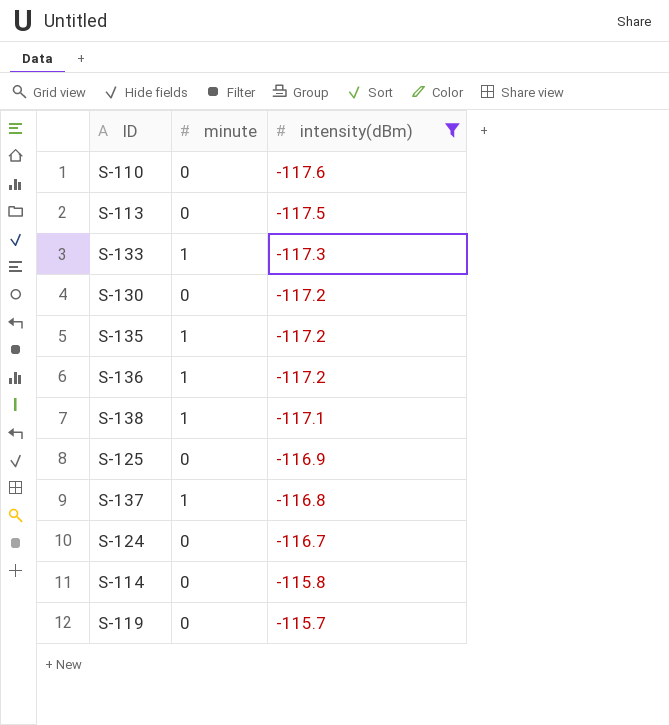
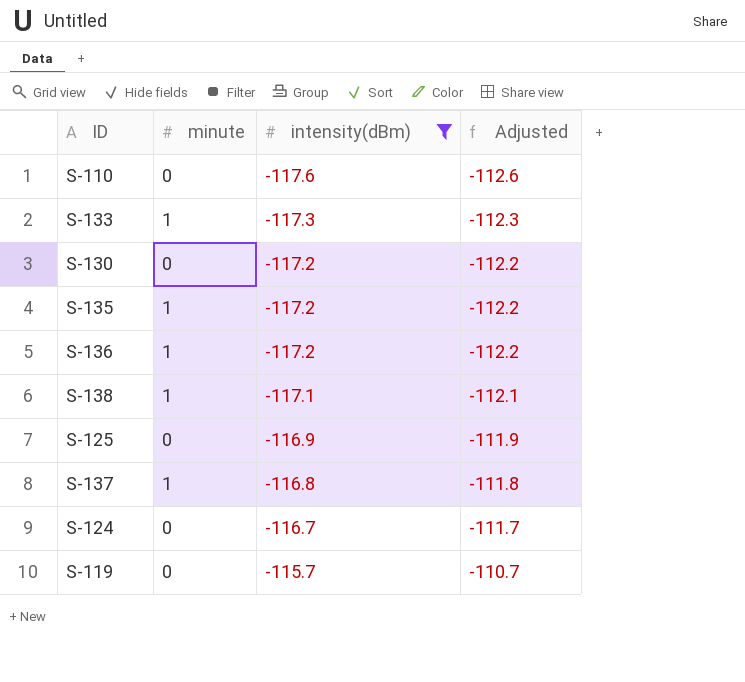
column Adjusted | formula: none -> [intensity(dBm)] + 5
row S-113: 0 | -117.5 -> none
row S-114: 0 | -115.8 -> none

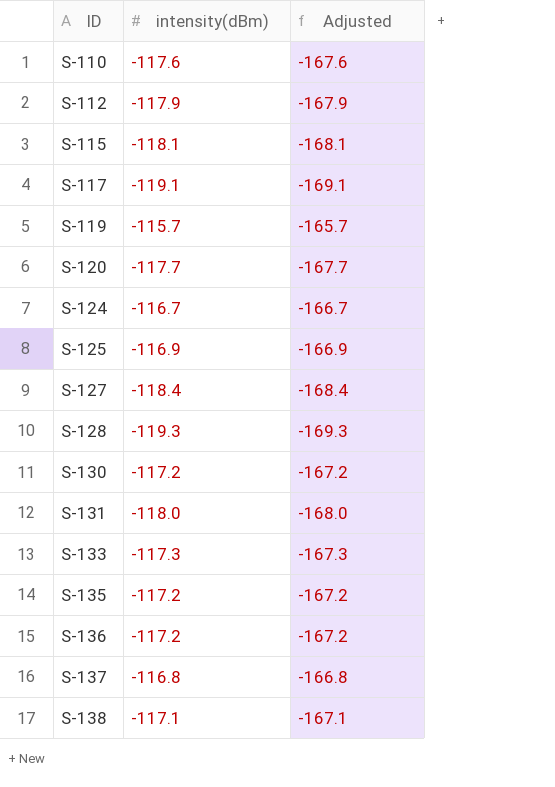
filter: intensity(dBm) >= -117.6 -> none
row order: intensity(dBm) ascending -> ID ascending
column minute | position: 2 -> none
column Adjusted | formula: [intensity(dBm)] + 5 -> [intensity(dBm)] - 50

